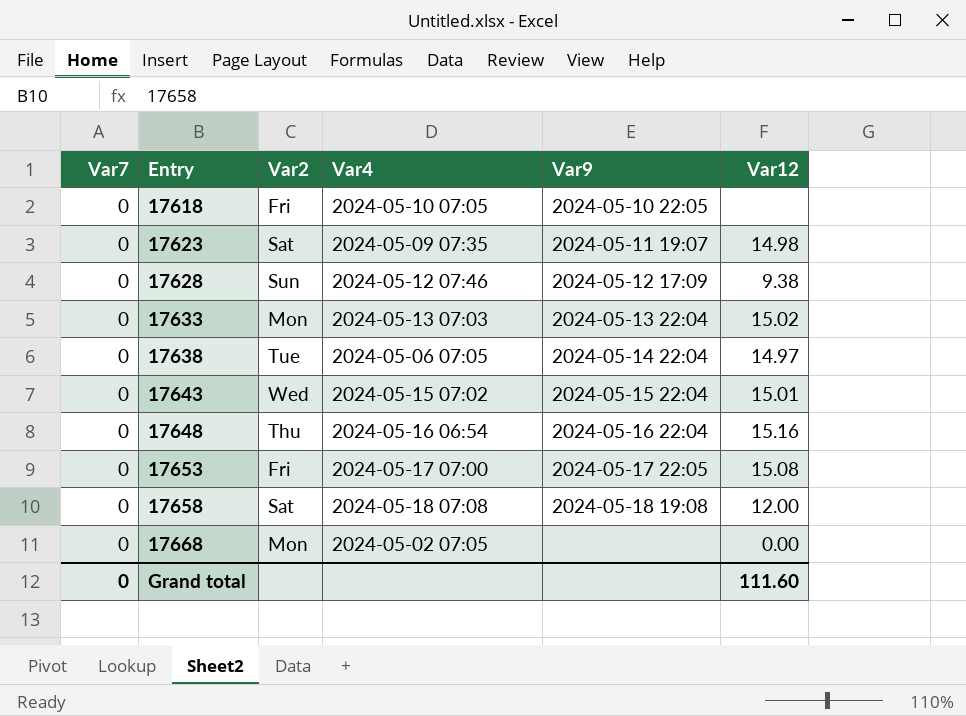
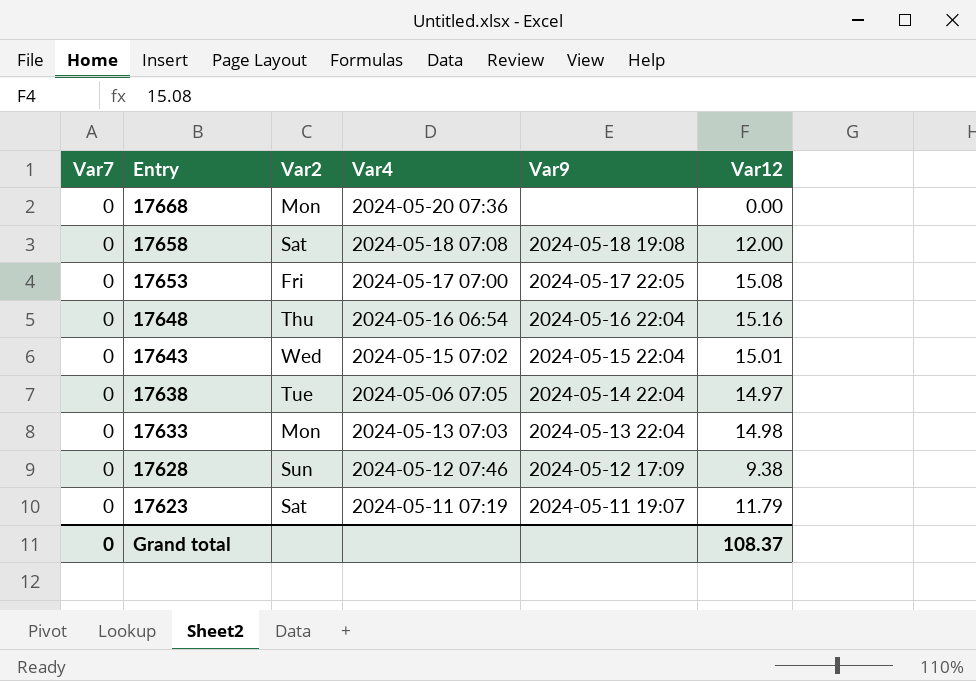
row order: Entry ascending -> Entry descending
row 17618: 0 | Fri | 2024-05-10 07:05 | 2024-05-10 22:05 | none -> none
17668 | Var4: 2024-05-02 07:05 -> 2024-05-20 07:36
17633 | Var12: 15.02 -> 14.98
17623 | Var4: 2024-05-09 07:35 -> 2024-05-11 07:19
17623 | Var12: 14.98 -> 11.79
Grand total | Var12: 111.60 -> 108.37

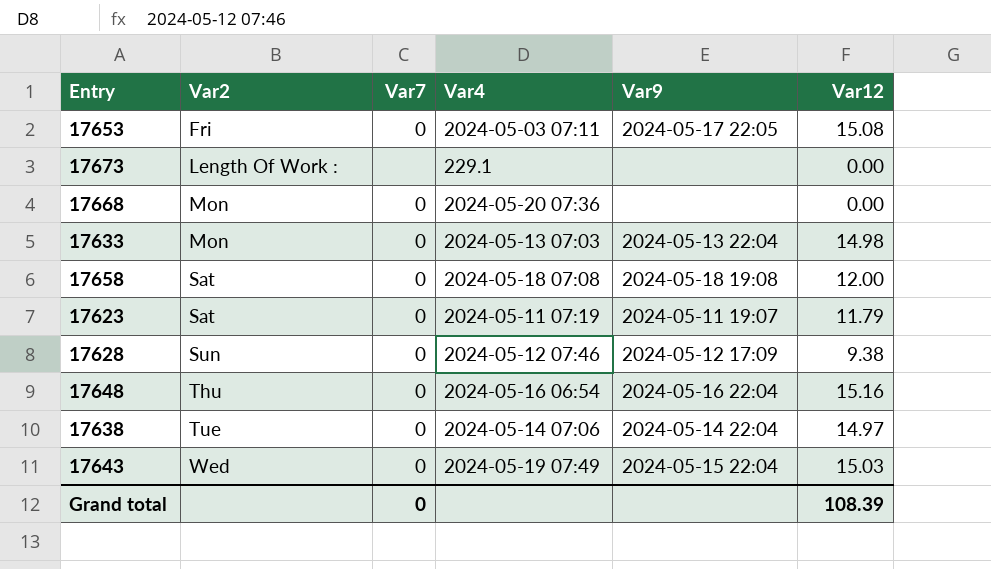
row order: Entry descending -> Var2 ascending
column Var7 | position: 1 -> 3
17653 | Var4: 2024-05-17 07:00 -> 2024-05-03 07:11
row 17673: none -> Length Of Work : | none | 229.1 | none | 0.00
17638 | Var4: 2024-05-06 07:05 -> 2024-05-14 07:06
17643 | Var4: 2024-05-15 07:02 -> 2024-05-19 07:49
17643 | Var12: 15.01 -> 15.03
Grand total | Var12: 108.37 -> 108.39

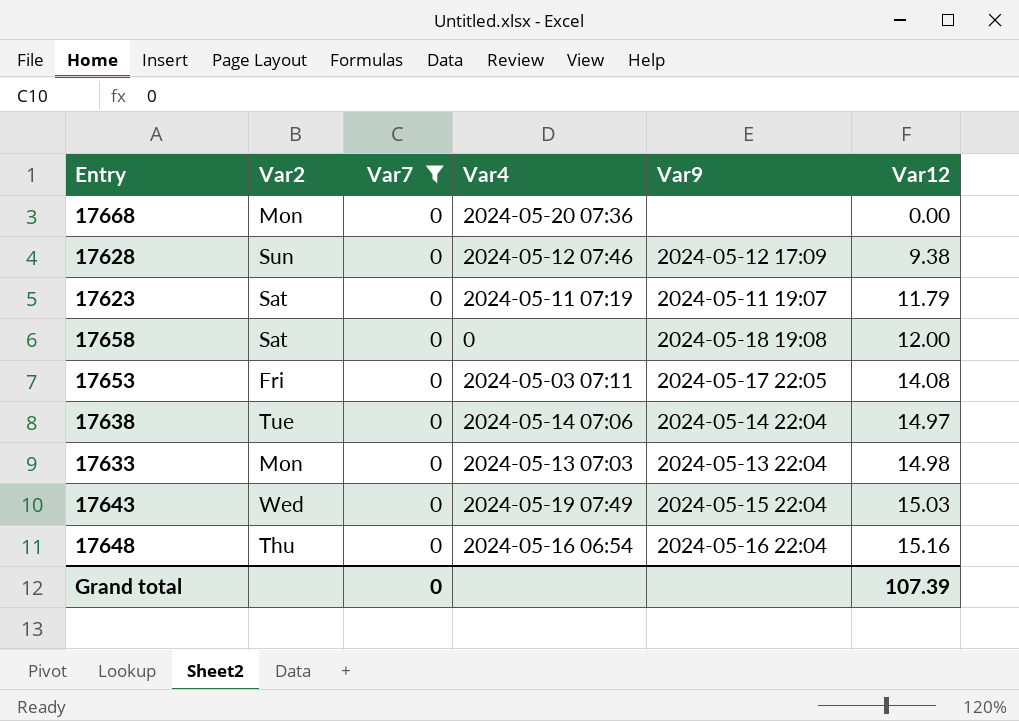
filter: none -> Var7 = 0
row order: Var2 ascending -> Var12 ascending
17658 | Var4: 2024-05-18 07:08 -> 0
17653 | Var12: 15.08 -> 14.08
Grand total | Var12: 108.39 -> 107.39

